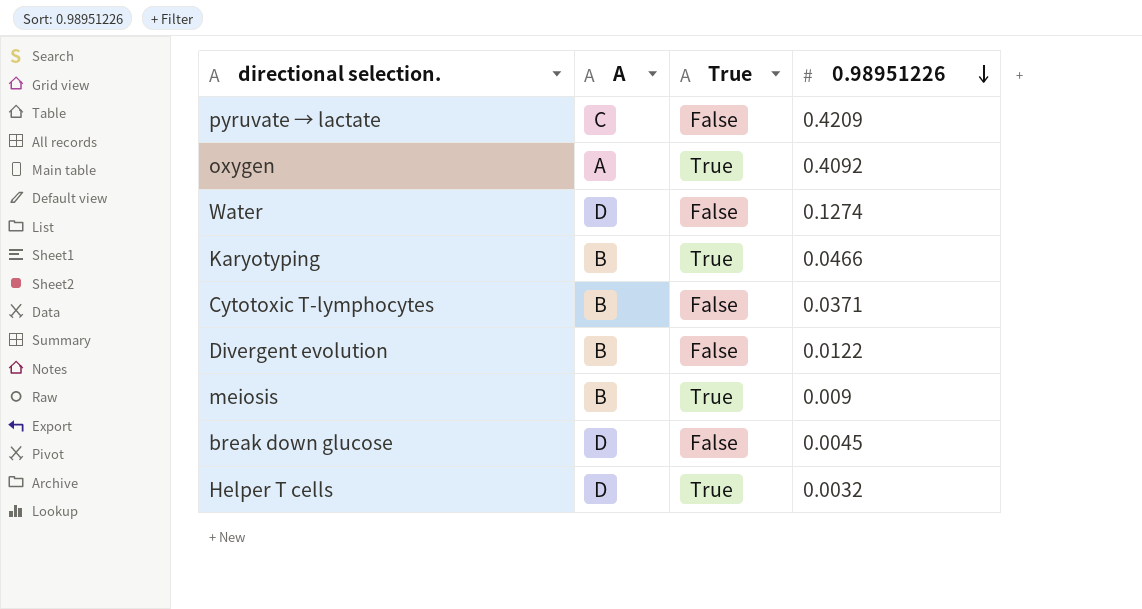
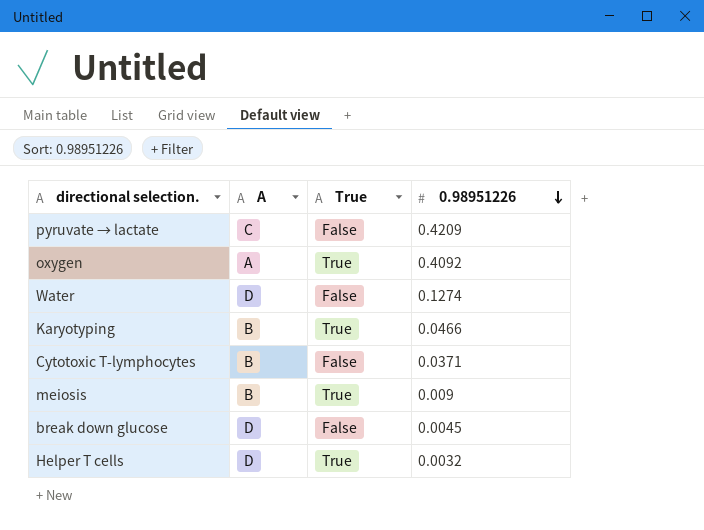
row Divergent evolution: B | False | 0.0122 -> none

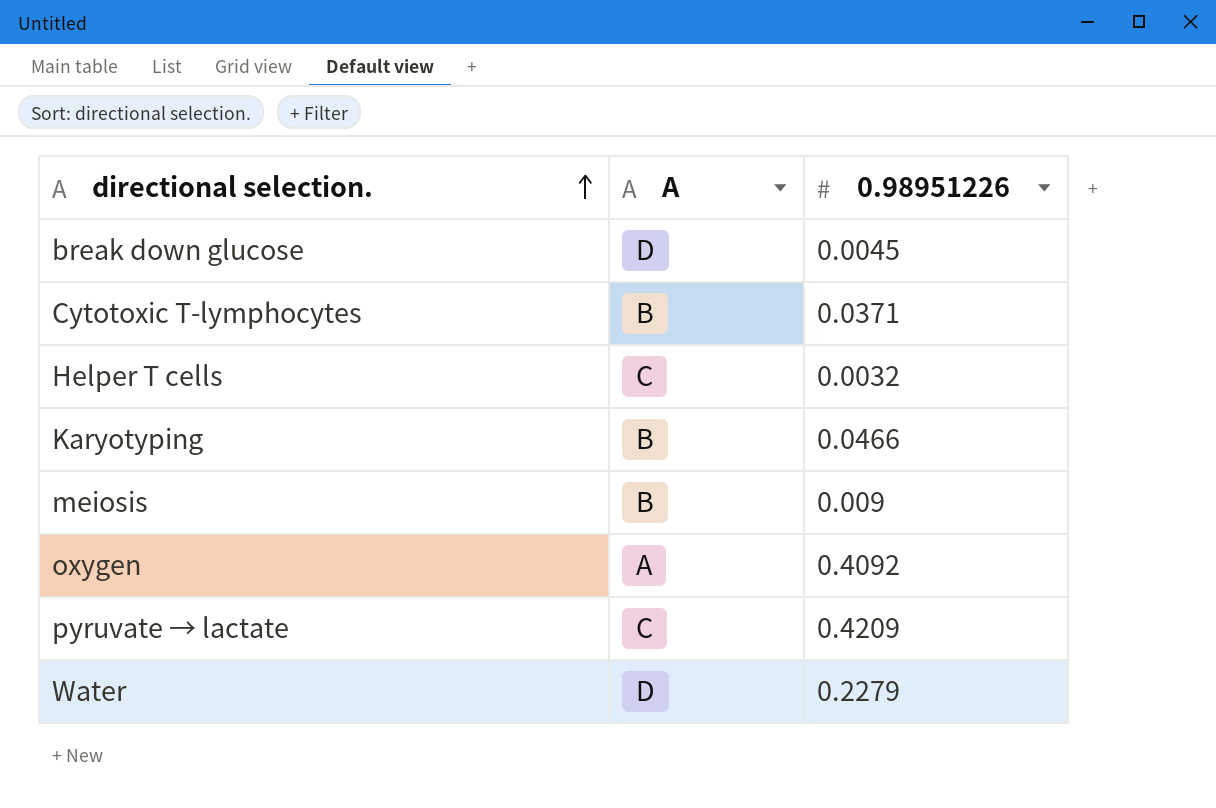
row order: 0.98951226 descending -> directional selection. ascending
column True | position: 3 -> none
Helper T cells | A: D -> C
Water | 0.98951226: 0.1274 -> 0.2279

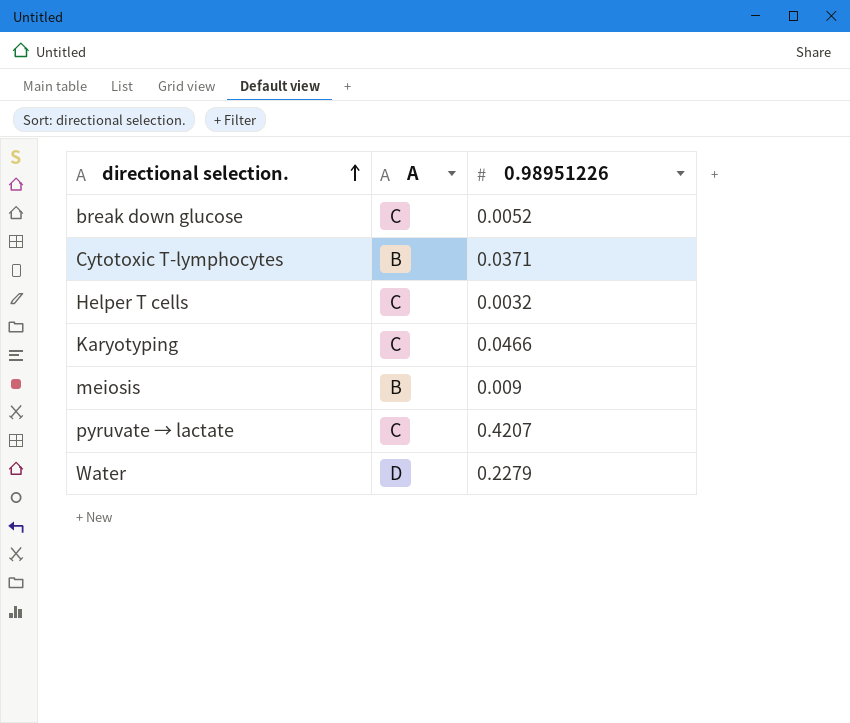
row oxygen: A | 0.4092 -> none
break down glucose | A: D -> C
break down glucose | 0.98951226: 0.0045 -> 0.0052
Karyotyping | A: B -> C
pyruvate → lactate | 0.98951226: 0.4209 -> 0.4207

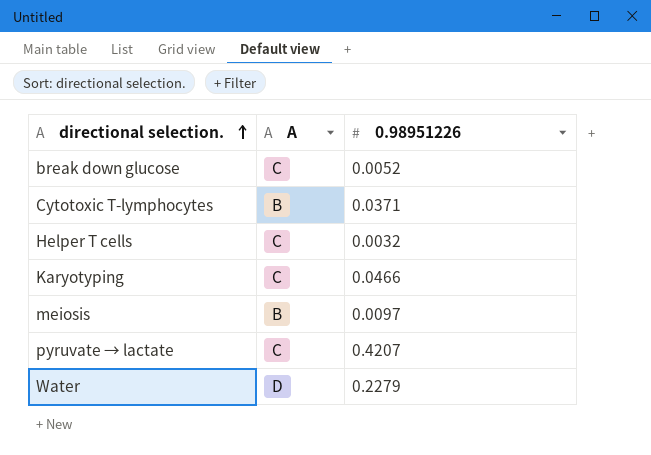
meiosis | 0.98951226: 0.009 -> 0.0097

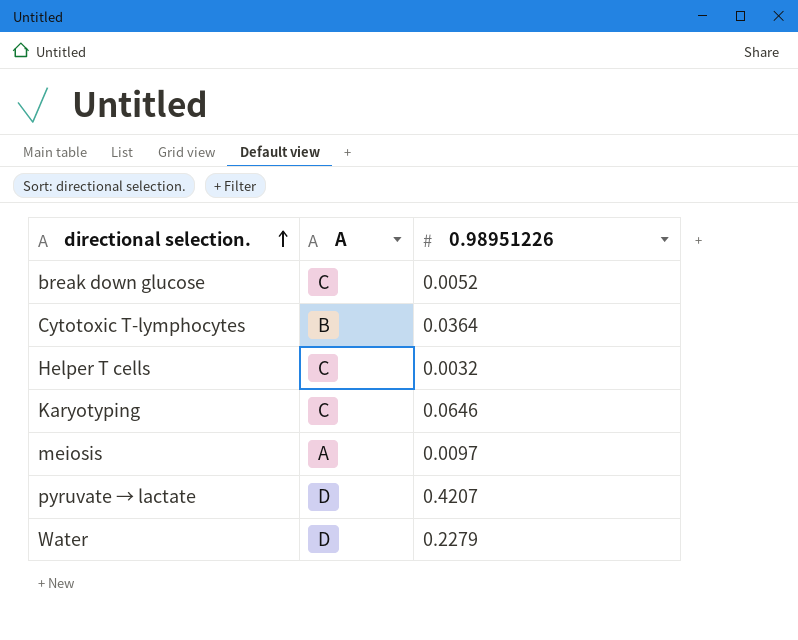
Cytotoxic T-lymphocytes | 0.98951226: 0.0371 -> 0.0364
Karyotyping | 0.98951226: 0.0466 -> 0.0646
meiosis | A: B -> A
pyruvate → lactate | A: C -> D

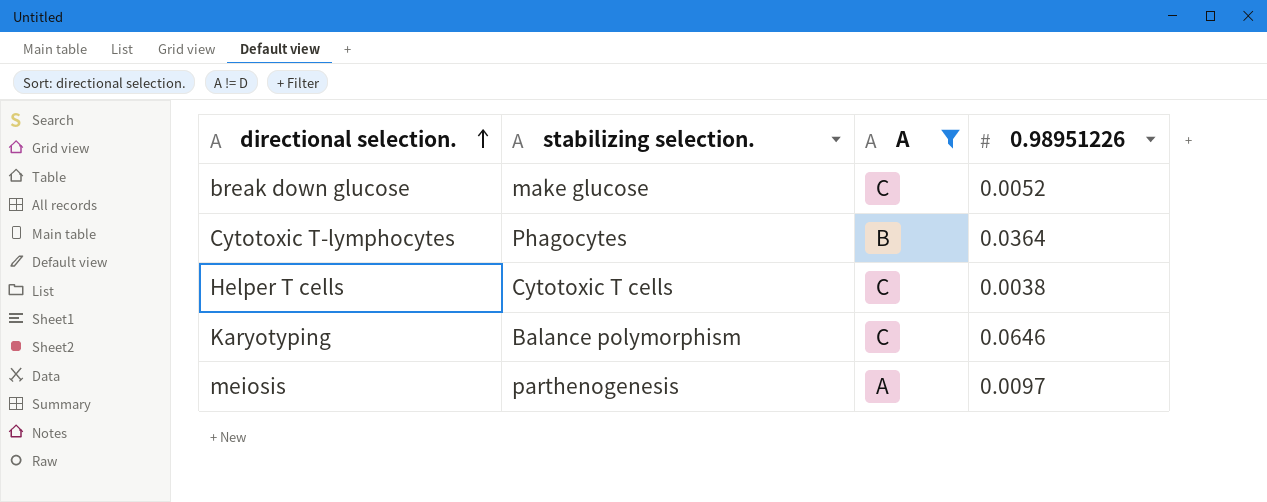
filter: none -> A != D
column stabilizing selection. | position: none -> 2
Helper T cells | 0.98951226: 0.0032 -> 0.0038

